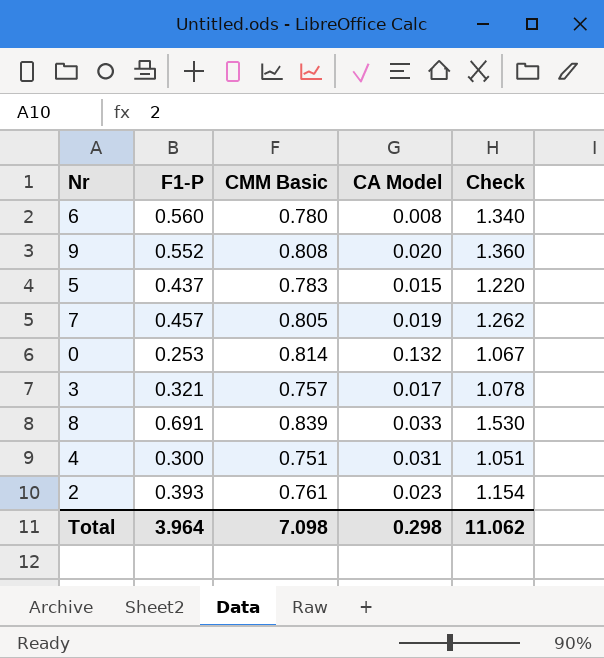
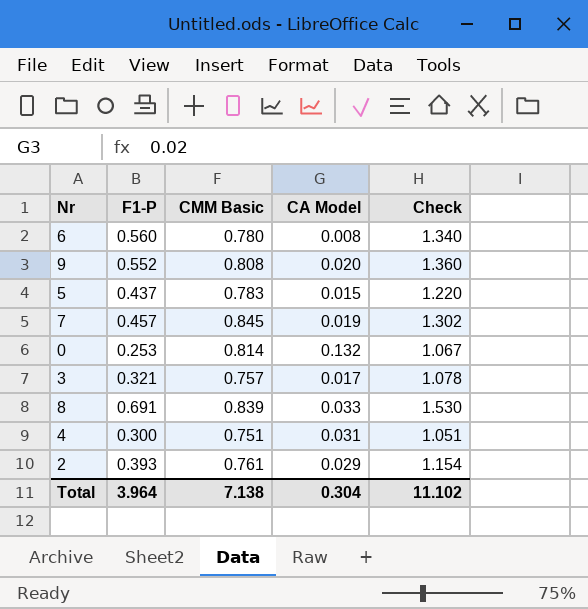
7 | CMM Basic: 0.805 -> 0.845
7 | Check: 1.262 -> 1.302
2 | CA Model: 0.023 -> 0.029
Total | CMM Basic: 7.098 -> 7.138
Total | CA Model: 0.298 -> 0.304
Total | Check: 11.062 -> 11.102

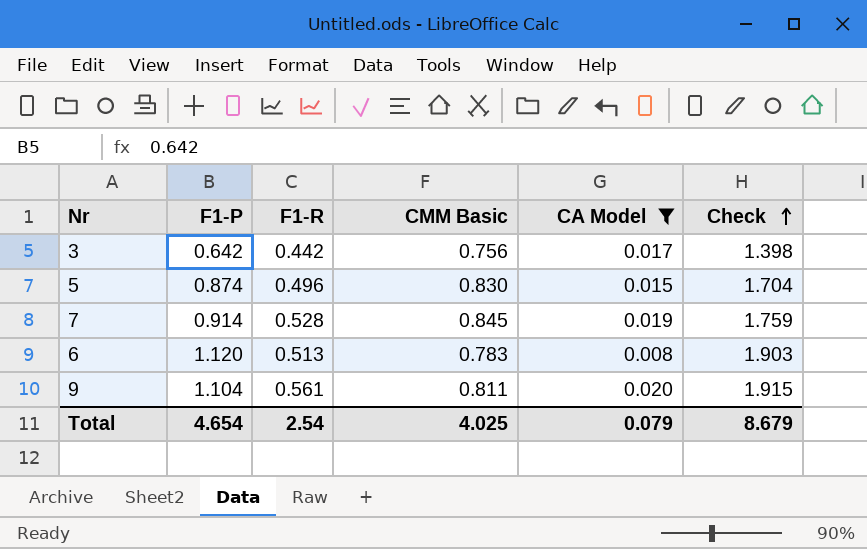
filter: none -> CA Model <= 0.020
row order: none -> Check ascending
column F1-R | position: none -> 3
3 | F1-P: 0.321 -> 0.642
3 | CMM Basic: 0.757 -> 0.756
3 | Check: 1.078 -> 1.398
5 | F1-P: 0.437 -> 0.874
5 | CMM Basic: 0.783 -> 0.830
5 | Check: 1.220 -> 1.704
7 | F1-P: 0.457 -> 0.914
7 | Check: 1.302 -> 1.759
6 | F1-P: 0.560 -> 1.120
6 | CMM Basic: 0.780 -> 0.783
6 | Check: 1.340 -> 1.903
9 | F1-P: 0.552 -> 1.104
9 | CMM Basic: 0.808 -> 0.811
9 | Check: 1.360 -> 1.915
Total | F1-P: 3.964 -> 4.654
Total | CMM Basic: 7.138 -> 4.025
Total | CA Model: 0.304 -> 0.079
Total | Check: 11.102 -> 8.679

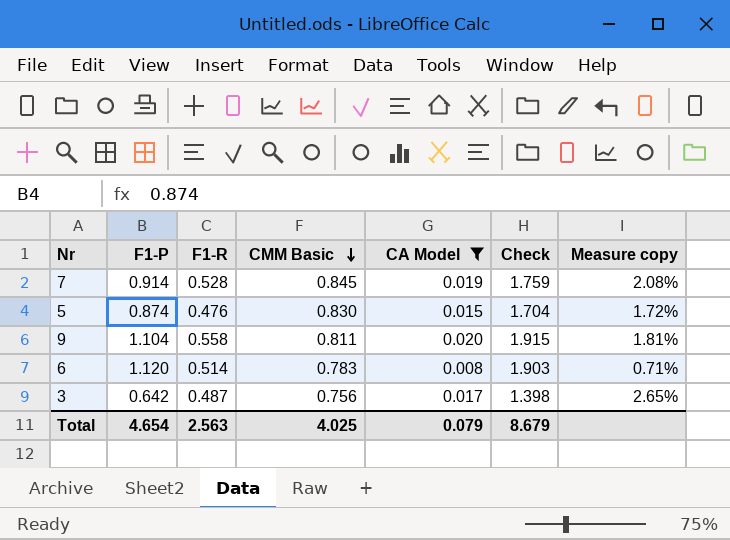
row order: Check ascending -> CMM Basic descending
column Measure copy | formula: none -> [CA Model] / [F1-P]
5 | F1-R: 0.496 -> 0.476
9 | F1-R: 0.561 -> 0.558
6 | F1-R: 0.513 -> 0.514
3 | F1-R: 0.442 -> 0.487
Total | F1-R: 2.54 -> 2.563

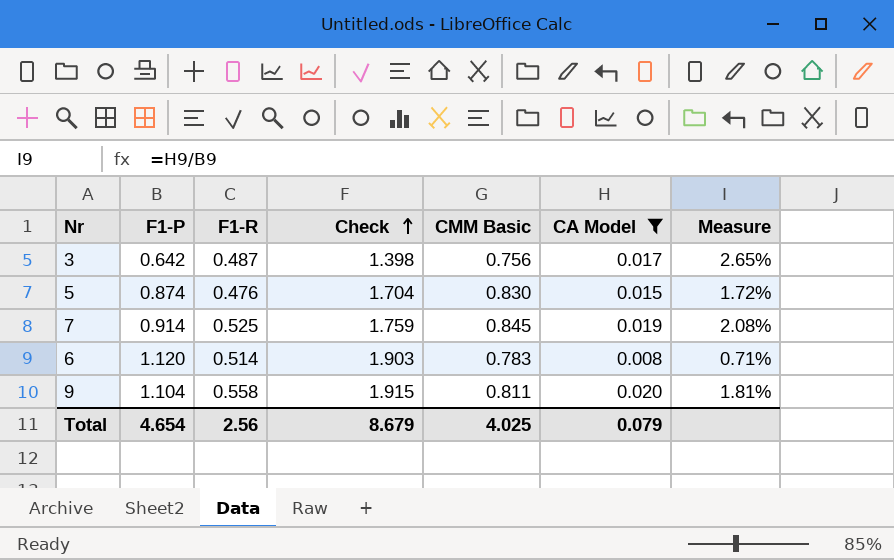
row order: CMM Basic descending -> Check ascending
column Check | position: 6 -> 4
column name: Measure copy -> Measure
7 | F1-R: 0.528 -> 0.525
Total | F1-R: 2.563 -> 2.56

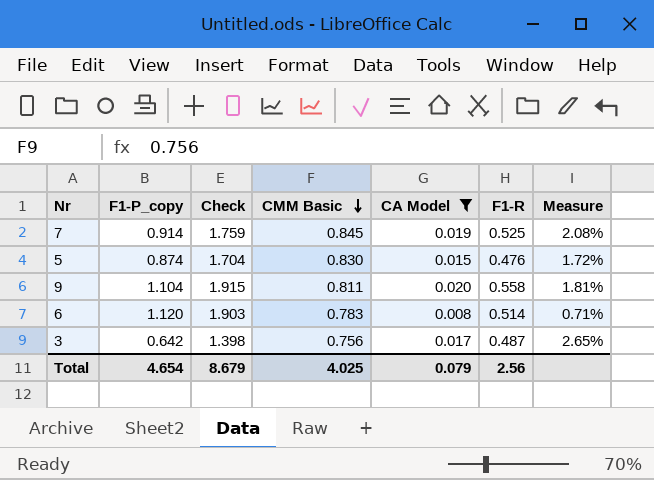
row order: Check ascending -> CMM Basic descending
column name: F1-P -> F1-P_copy
column F1-R | position: 3 -> 6

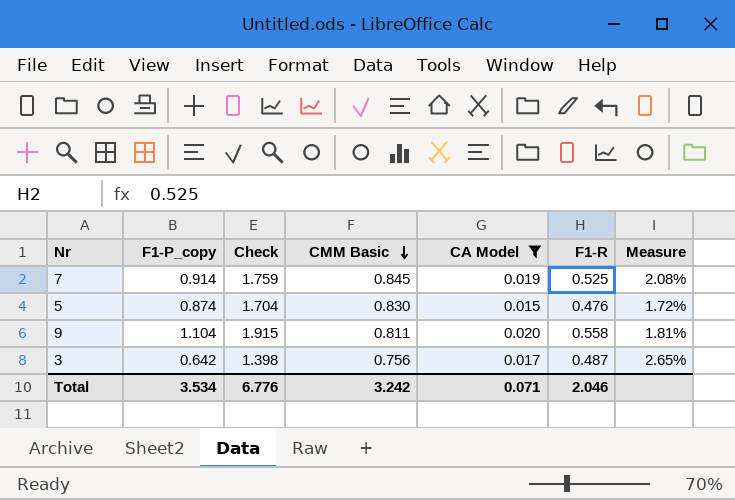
row 6: 1.120 | 1.903 | 0.783 | 0.008 | 0.514 | 0.71% -> none
Total | F1-P_copy: 4.654 -> 3.534
Total | Check: 8.679 -> 6.776
Total | CMM Basic: 4.025 -> 3.242
Total | CA Model: 0.079 -> 0.071
Total | F1-R: 2.56 -> 2.046

